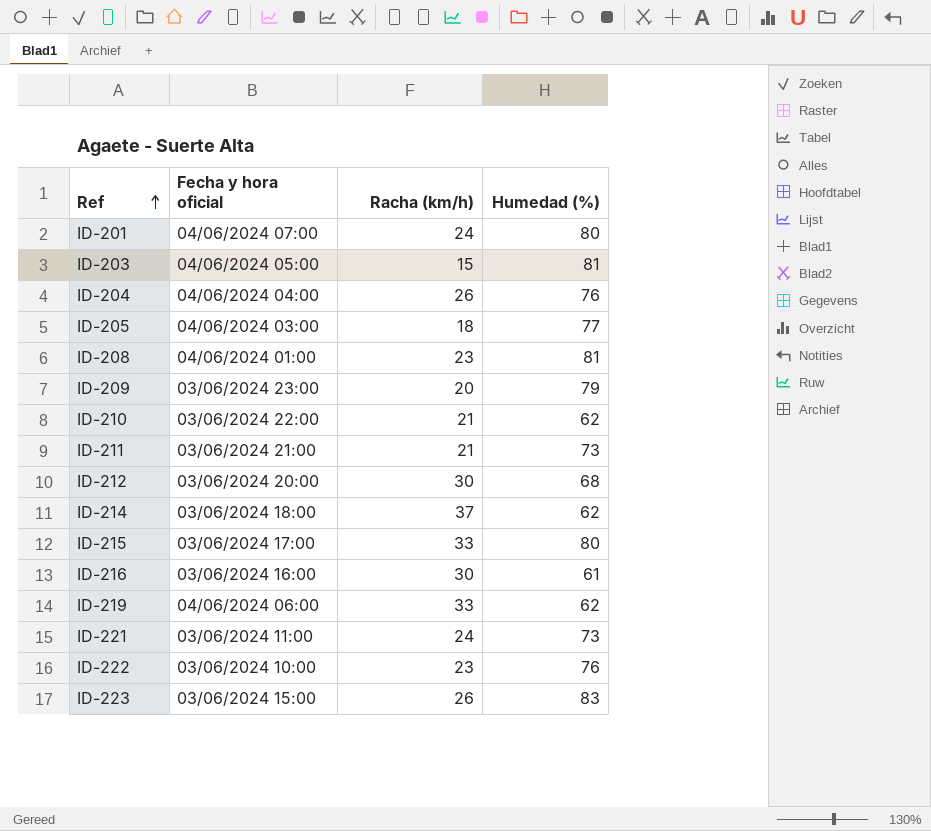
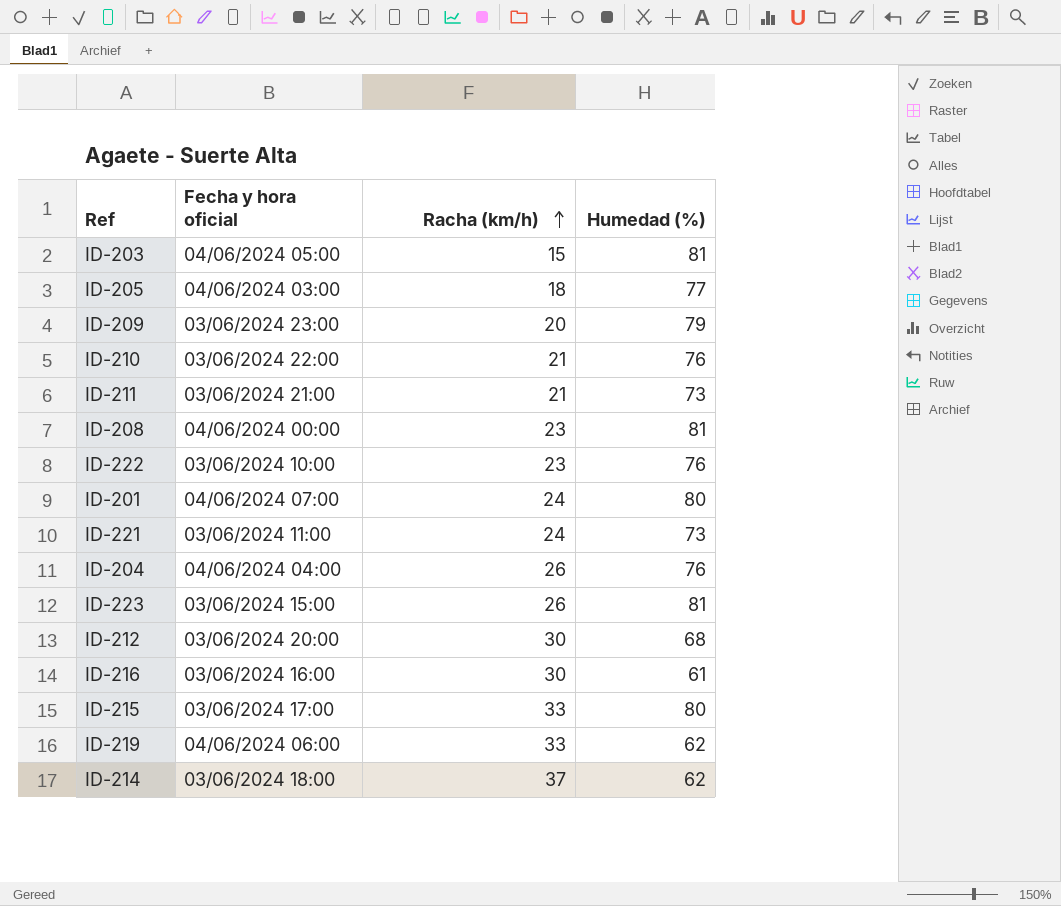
row order: Ref ascending -> Racha (km/h) ascending
ID-210 | Humedad (%): 62 -> 76
ID-208 | Fecha y hora oficial: 04/06/2024 01:00 -> 04/06/2024 00:00
ID-223 | Humedad (%): 83 -> 81

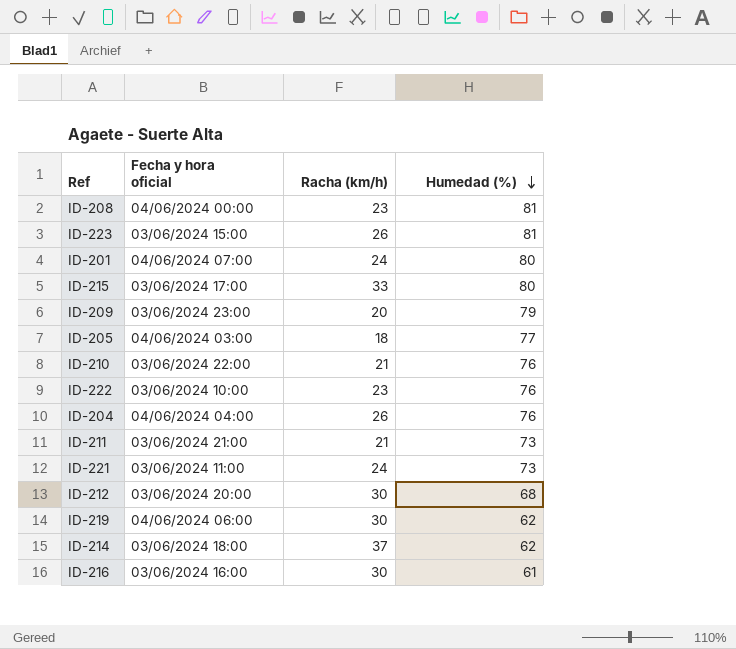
row order: Racha (km/h) ascending -> Humedad (%) descending
row ID-203: 04/06/2024 05:00 | 15 | 81 -> none
ID-219 | Racha (km/h): 33 -> 30

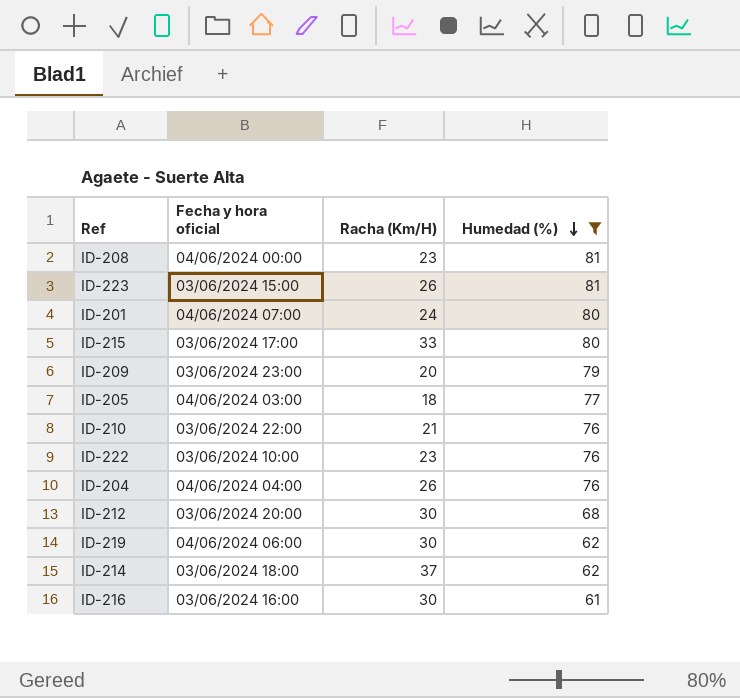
filter: none -> Humedad (%) != 73
column name: Racha (km/h) -> Racha (Km/H)

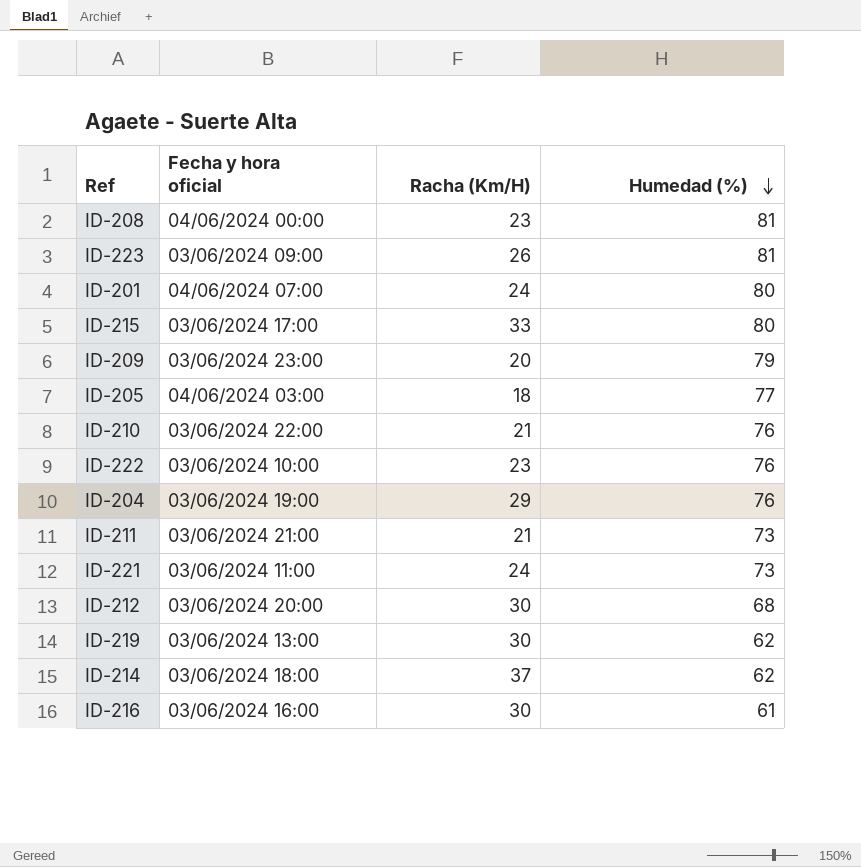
filter: Humedad (%) != 73 -> none
ID-223 | Fecha y hora oficial: 03/06/2024 15:00 -> 03/06/2024 09:00
ID-204 | Fecha y hora oficial: 04/06/2024 04:00 -> 03/06/2024 19:00
ID-204 | Racha (Km/H): 26 -> 29
ID-219 | Fecha y hora oficial: 04/06/2024 06:00 -> 03/06/2024 13:00

